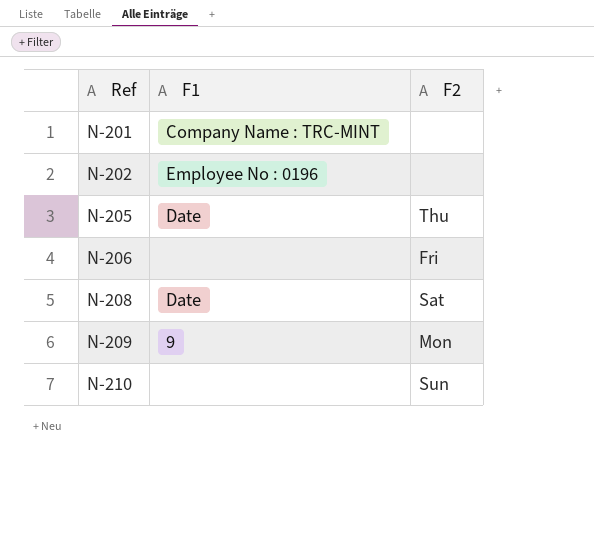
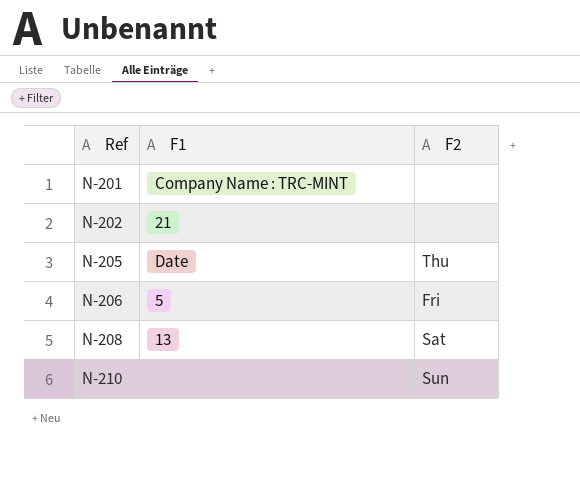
row N-209: 9 | Mon -> none
N-202 | F1: Employee No : 0196 -> 21
N-206 | F1: none -> 5
N-208 | F1: Date -> 13

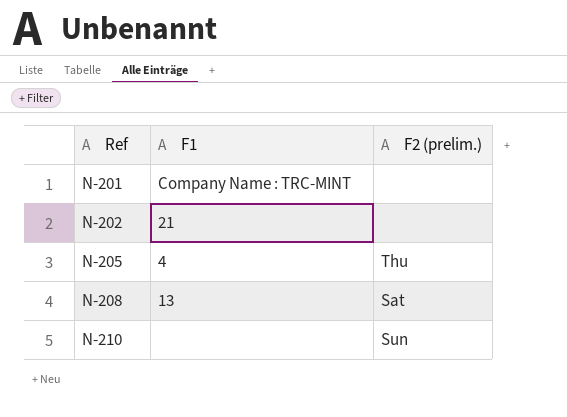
column name: F2 -> F2 (prelim.)
row N-206: 5 | Fri -> none
N-205 | F1: Date -> 4

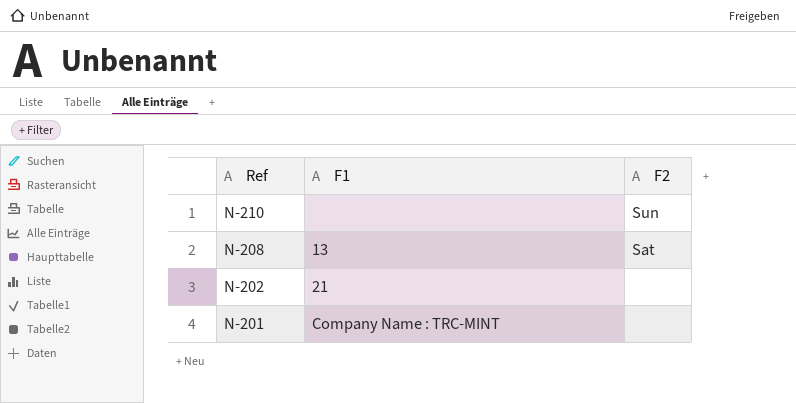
row order: Ref ascending -> Ref descending
column name: F2 (prelim.) -> F2
row N-205: 4 | Thu -> none

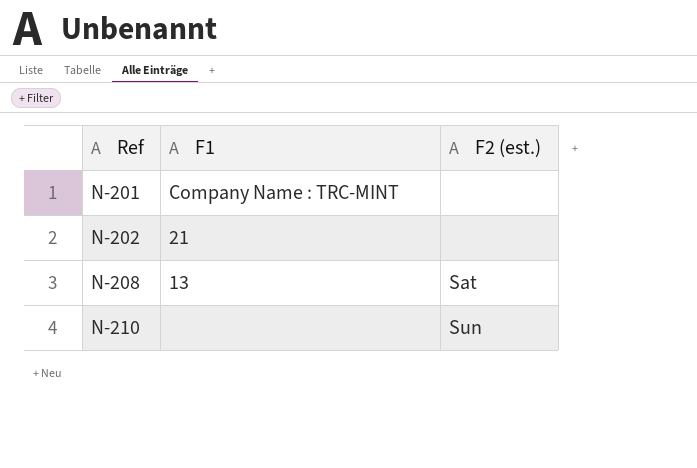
row order: Ref descending -> Ref ascending
column name: F2 -> F2 (est.)

